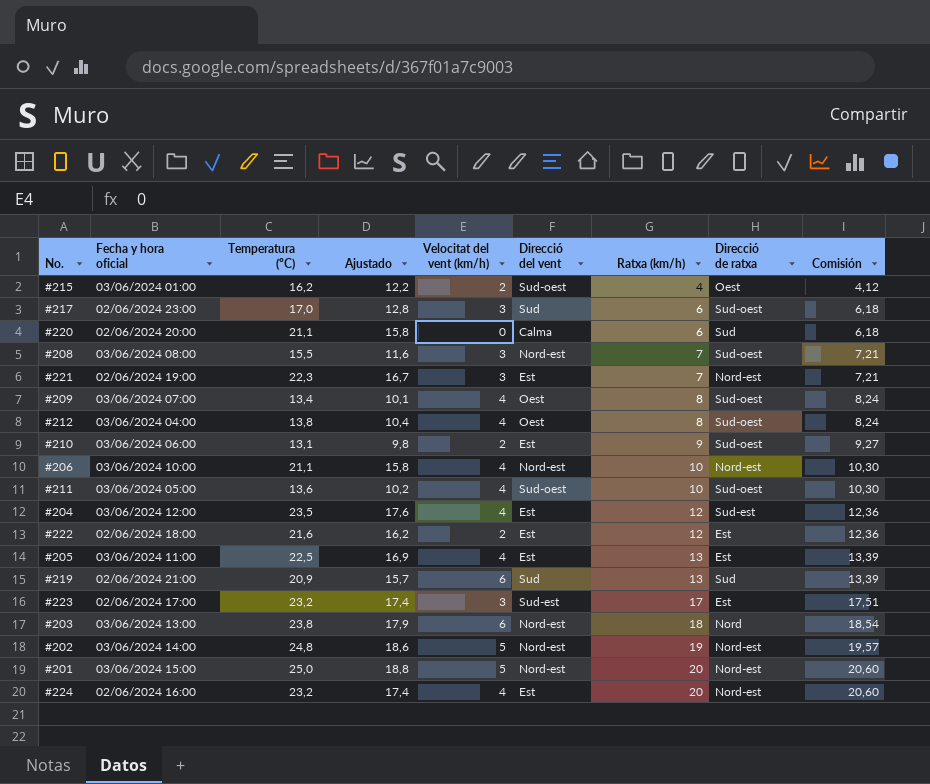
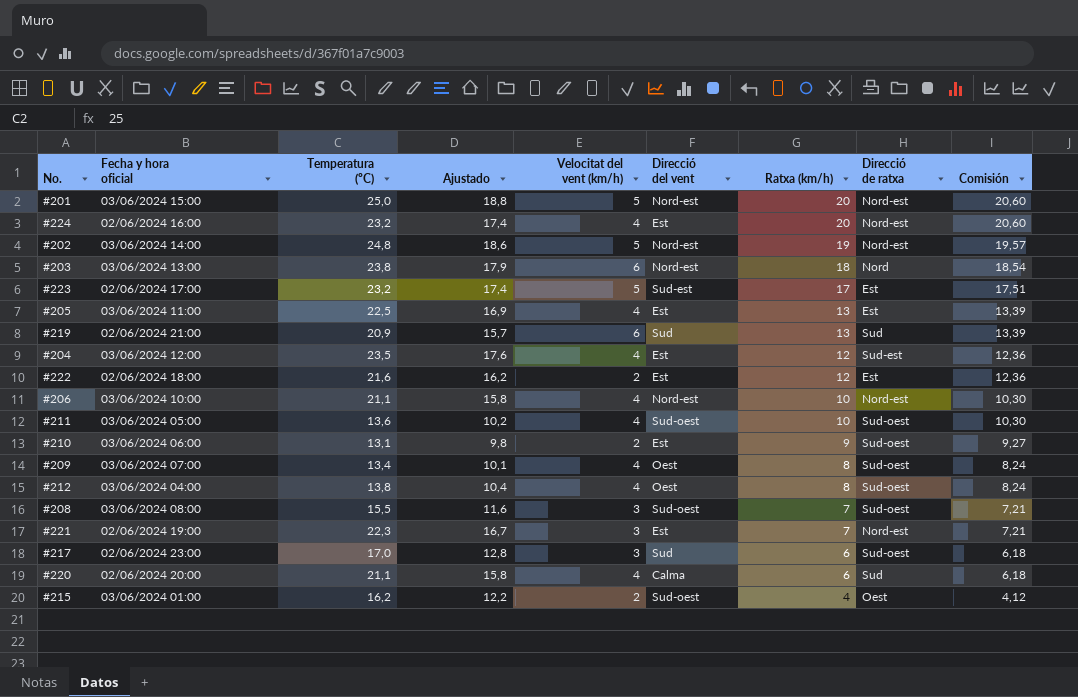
row order: Ratxa (km/h) ascending -> Ratxa (km/h) descending
#223 | Velocitat del vent (km/h): 3 -> 5
#208 | Direcció del vent: Nord-est -> Sud-oest
#220 | Velocitat del vent (km/h): 0 -> 4

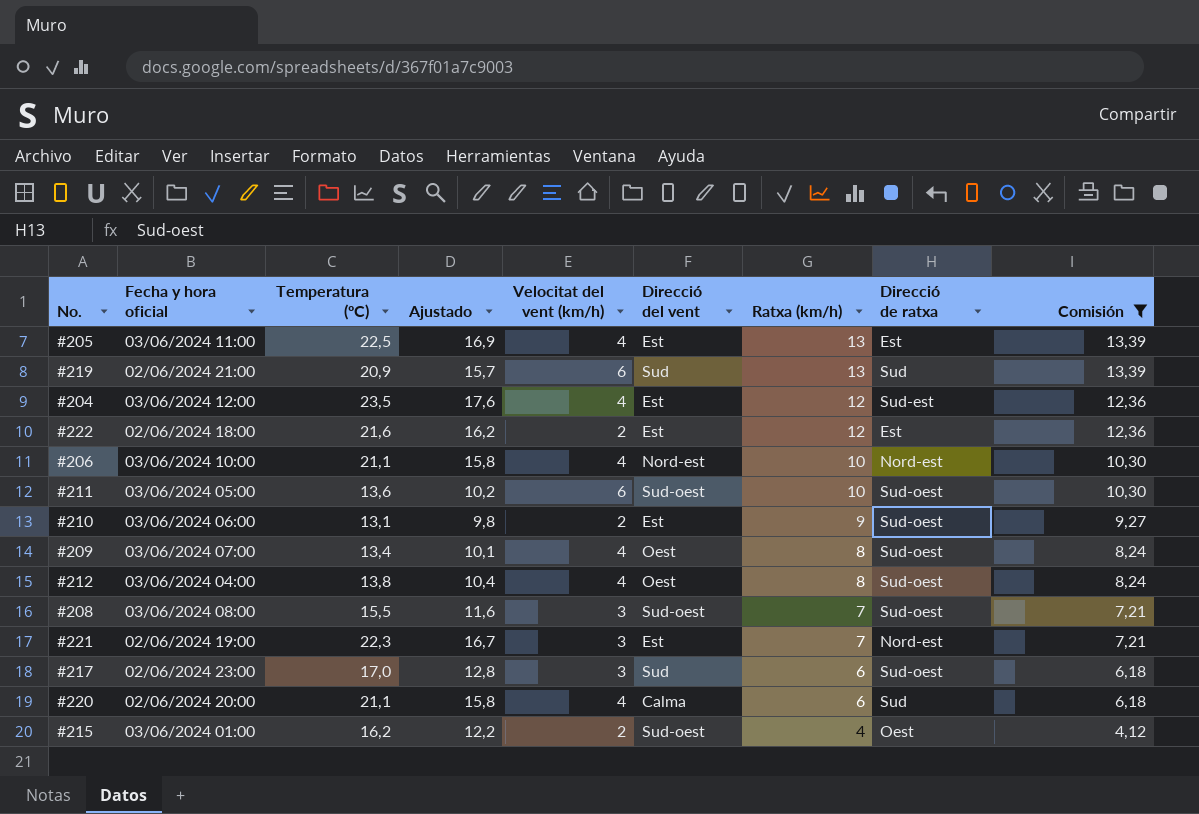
filter: none -> Comisión <= 13,39
#211 | Velocitat del vent (km/h): 4 -> 6

